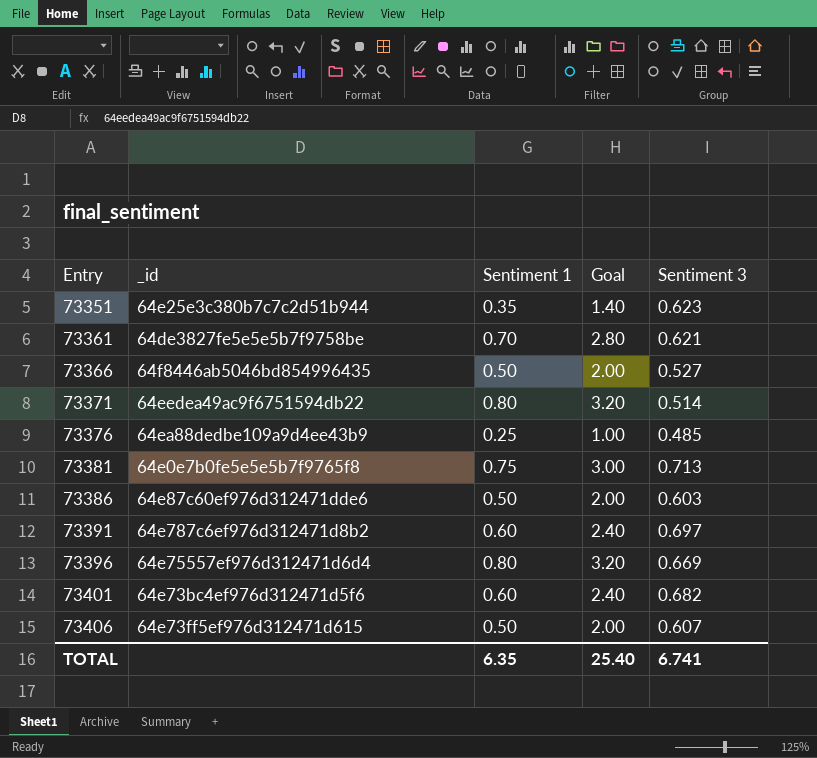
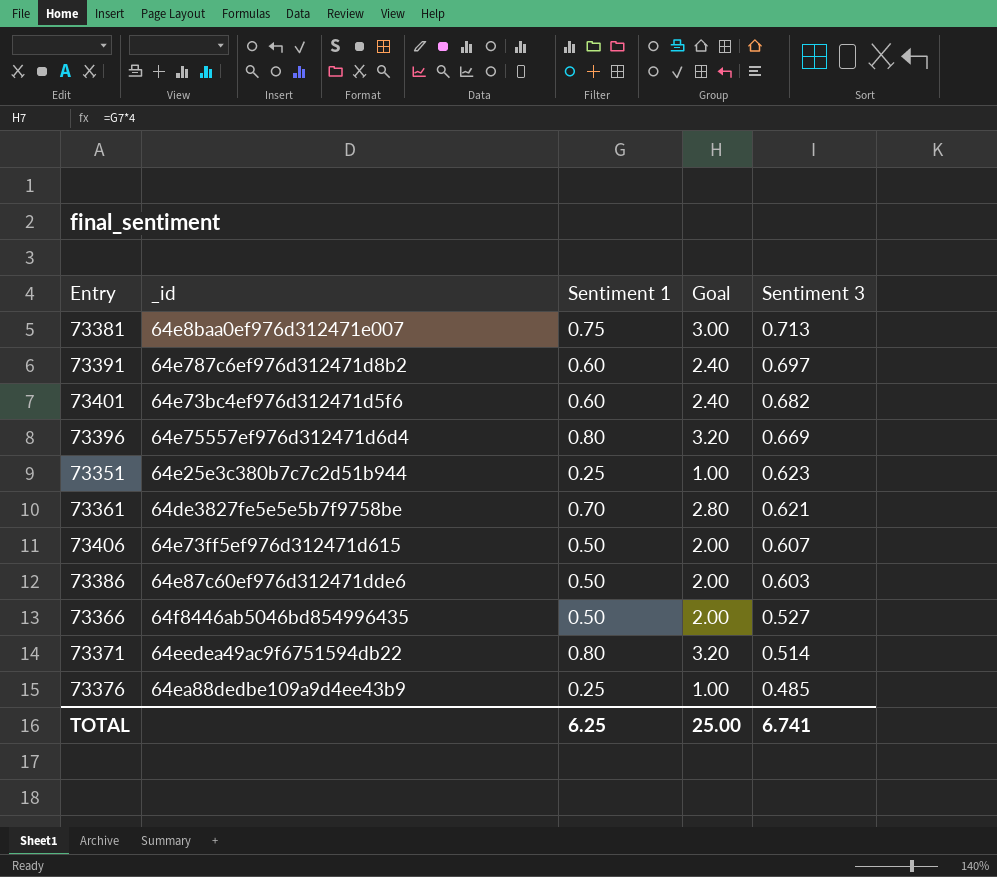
row order: Entry ascending -> Sentiment 3 descending
73381 | _id: 64e0e7b0fe5e5e5b7f9765f8 -> 64e8baa0ef976d312471e007
73351 | Sentiment 1: 0.35 -> 0.25
73351 | Goal: 1.40 -> 1.00
TOTAL | Sentiment 1: 6.35 -> 6.25
TOTAL | Goal: 25.40 -> 25.00

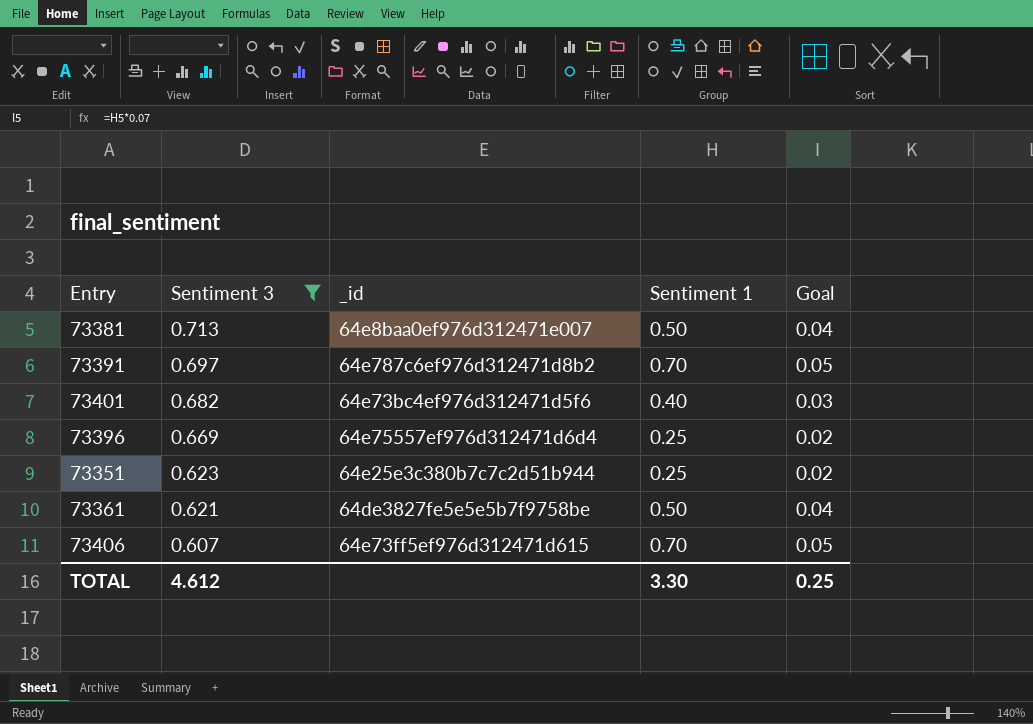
filter: none -> Sentiment 3 >= 0.607
column Sentiment 3 | position: 5 -> 2
column Goal | formula: [Sentiment 1] * 4 -> [Sentiment 1] * 0.07
73381 | Sentiment 1: 0.75 -> 0.50
73391 | Sentiment 1: 0.60 -> 0.70
73401 | Sentiment 1: 0.60 -> 0.40
73396 | Sentiment 1: 0.80 -> 0.25
73361 | Sentiment 1: 0.70 -> 0.50
73406 | Sentiment 1: 0.50 -> 0.70
TOTAL | Sentiment 3: 6.741 -> 4.612
TOTAL | Sentiment 1: 6.25 -> 3.30
TOTAL | Goal: 25.00 -> 0.25

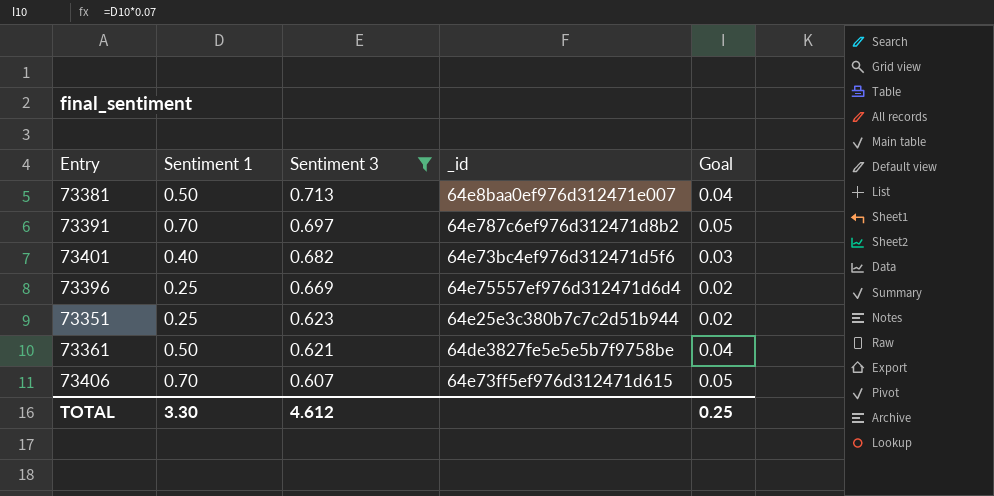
column Sentiment 1 | position: 4 -> 2

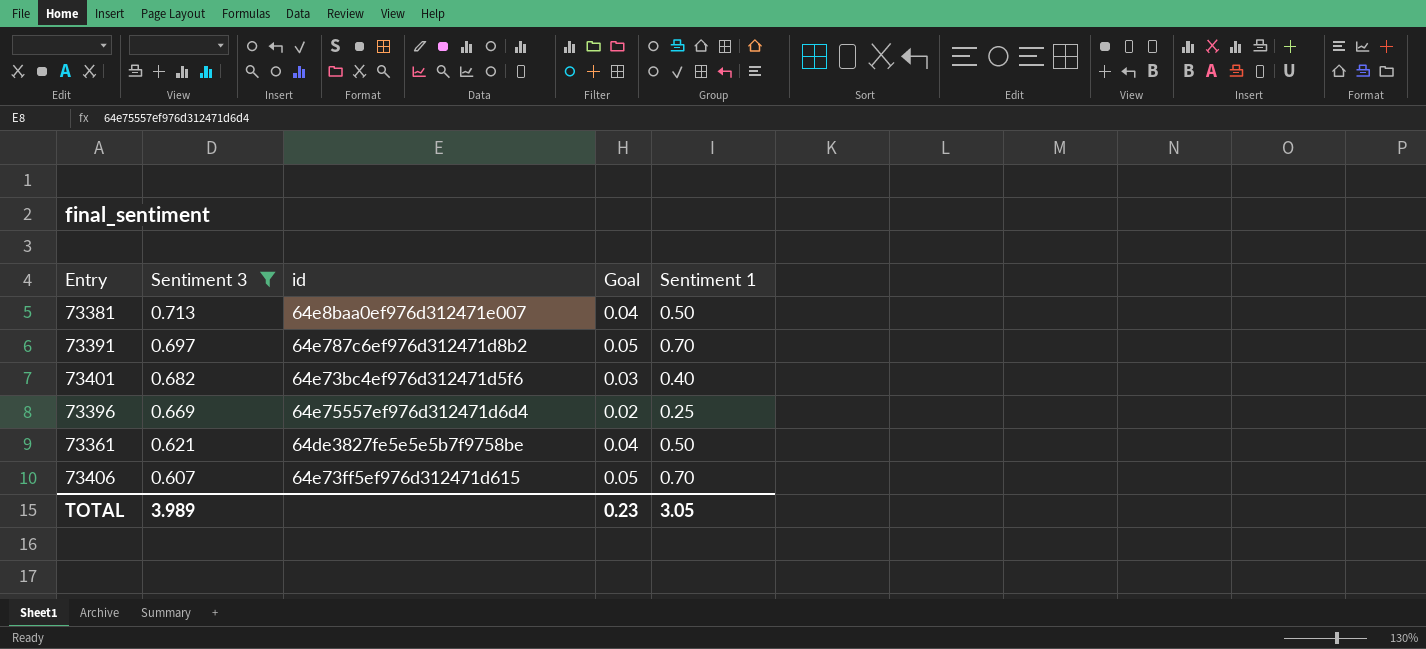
column name: _id -> id
column Sentiment 1 | position: 2 -> 5
row 73351: 0.25 | 0.623 | 64e25e3c380b7c7c2d51b944 | 0.02 -> none
TOTAL | Sentiment 3: 4.612 -> 3.989
TOTAL | Goal: 0.25 -> 0.23
TOTAL | Sentiment 1: 3.30 -> 3.05

